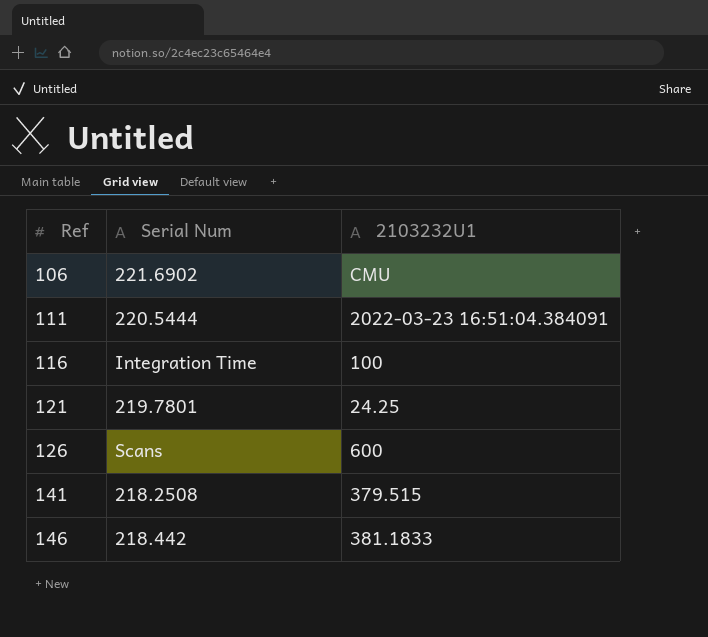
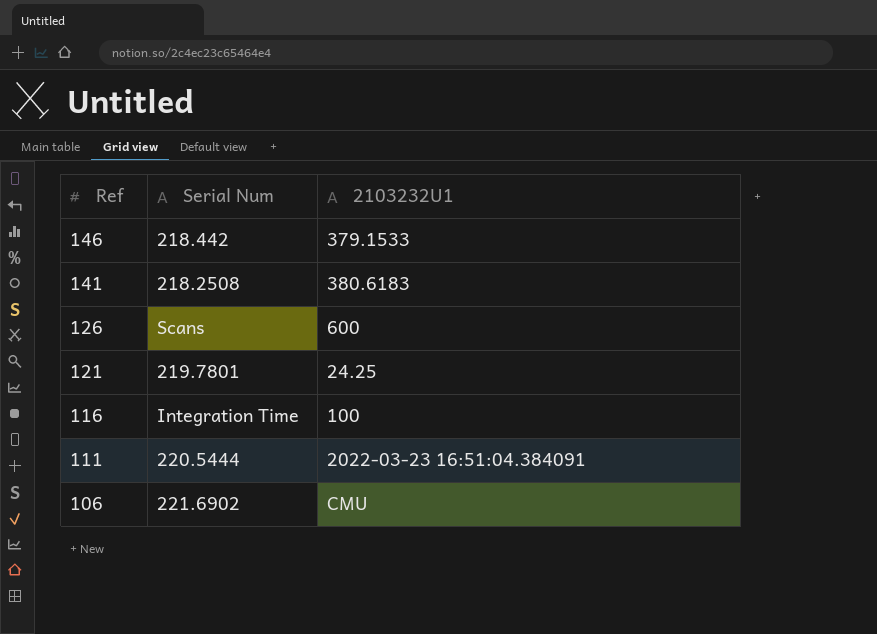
row order: Ref ascending -> Ref descending
146 | 2103232U1: 381.1833 -> 379.1533
141 | 2103232U1: 379.515 -> 380.6183

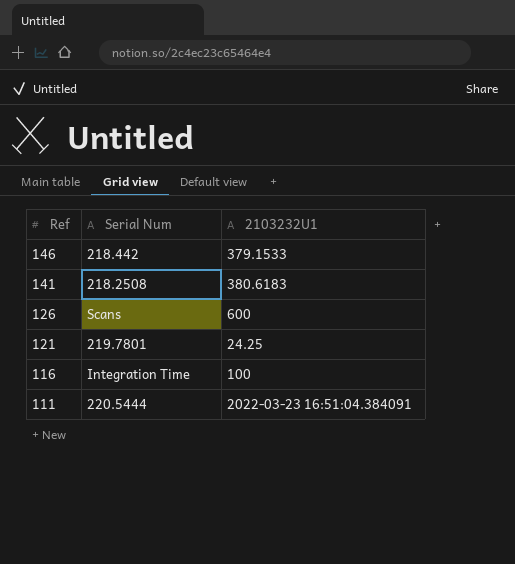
row 106: 221.6902 | CMU -> none

